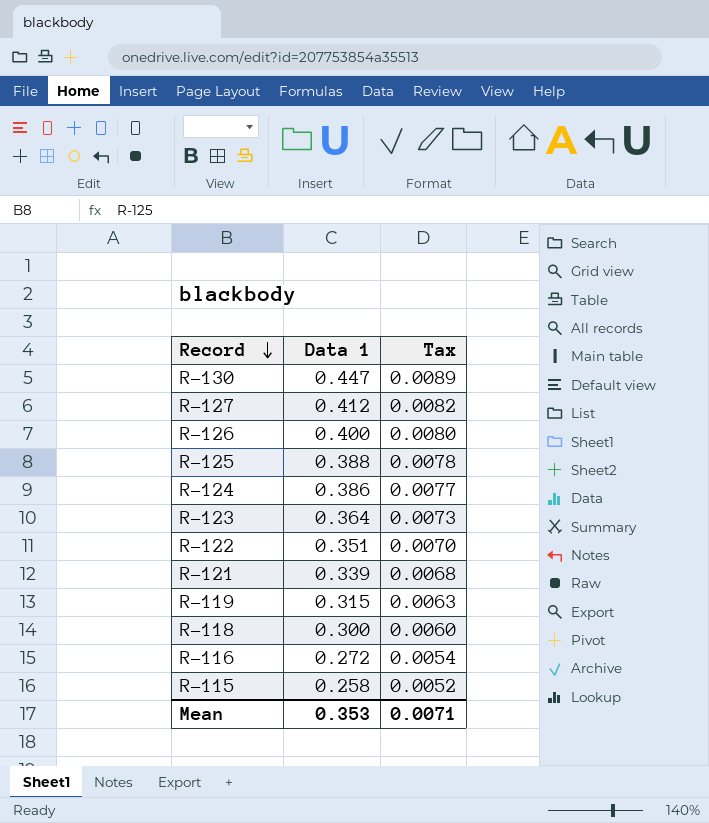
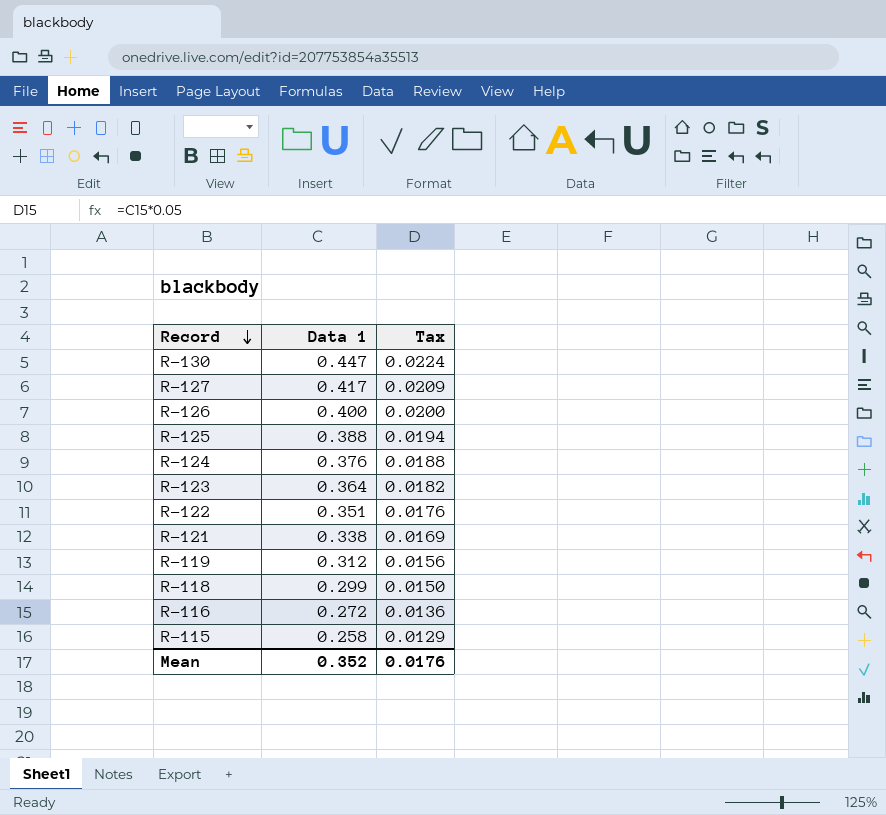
column Tax | formula: [Data 1] * 0.02 -> [Data 1] * 0.05
R-127 | Data 1: 0.412 -> 0.417
R-124 | Data 1: 0.386 -> 0.376
R-121 | Data 1: 0.339 -> 0.338
R-119 | Data 1: 0.315 -> 0.312
R-118 | Data 1: 0.300 -> 0.299
Mean | Data 1: 0.353 -> 0.352
Mean | Tax: 0.0071 -> 0.0176

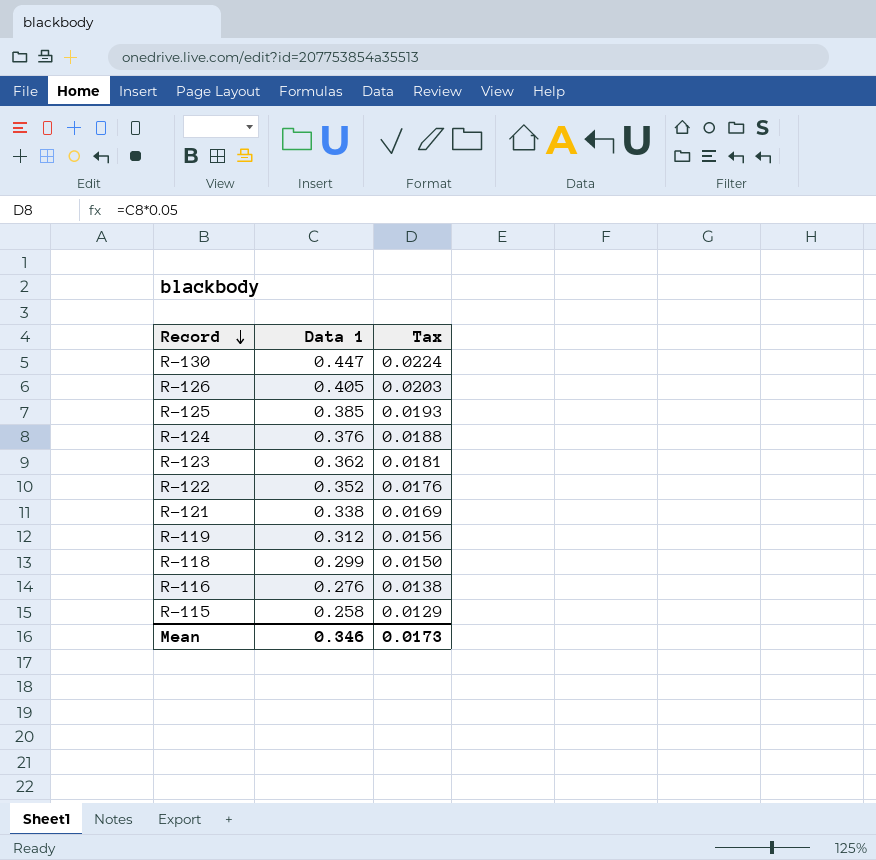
row R-127: 0.417 | 0.0209 -> none
R-126 | Data 1: 0.400 -> 0.405
R-126 | Tax: 0.0200 -> 0.0203
R-125 | Data 1: 0.388 -> 0.385
R-125 | Tax: 0.0194 -> 0.0193
R-123 | Data 1: 0.364 -> 0.362
R-123 | Tax: 0.0182 -> 0.0181
R-122 | Data 1: 0.351 -> 0.352
R-116 | Data 1: 0.272 -> 0.276
R-116 | Tax: 0.0136 -> 0.0138
Mean | Data 1: 0.352 -> 0.346
Mean | Tax: 0.0176 -> 0.0173

